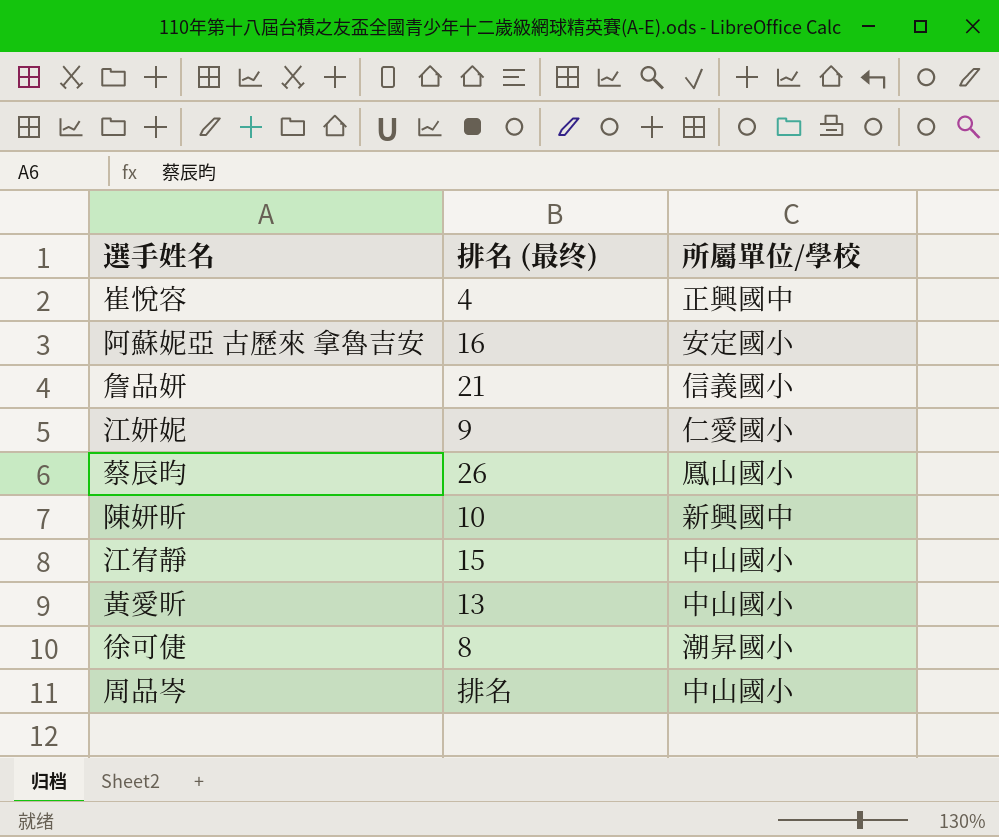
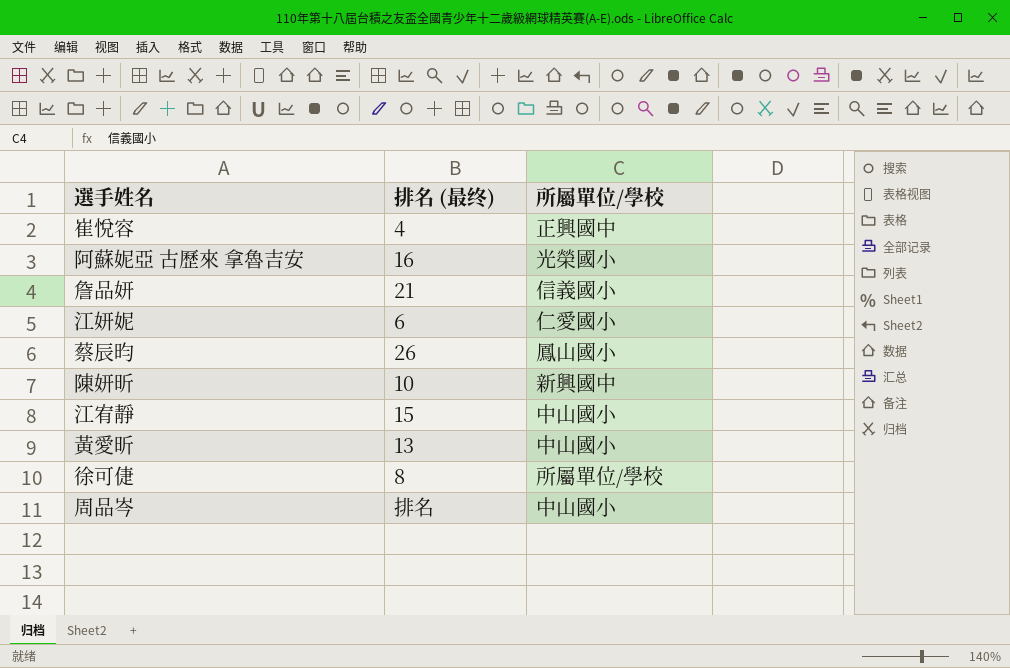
阿蘇妮亞 古歷來 拿魯吉安 | 所屬單位/學校: 安定國小 -> 光榮國小
江妍妮 | 排名 (最终): 9 -> 6
徐可倢 | 所屬單位/學校: 潮昇國小 -> 所屬單位/學校

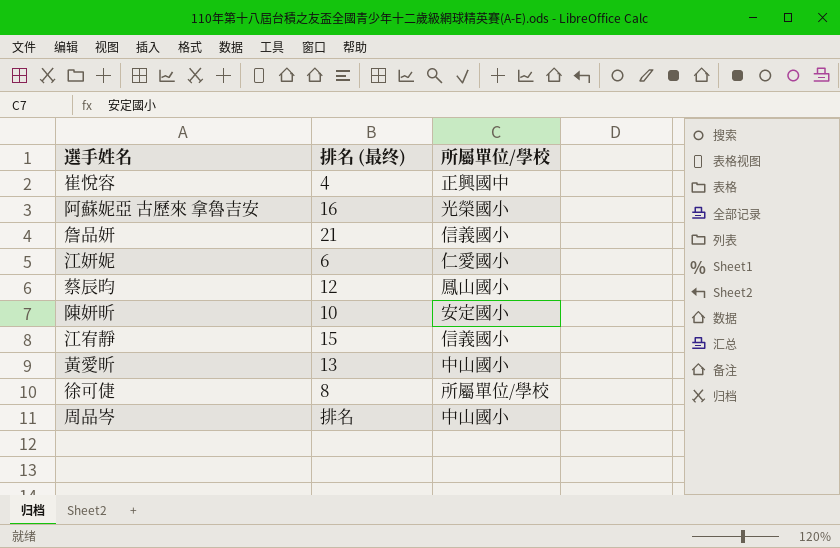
蔡辰昀 | 排名 (最终): 26 -> 12
陳妍昕 | 所屬單位/學校: 新興國中 -> 安定國小
江宥靜 | 所屬單位/學校: 中山國小 -> 信義國小

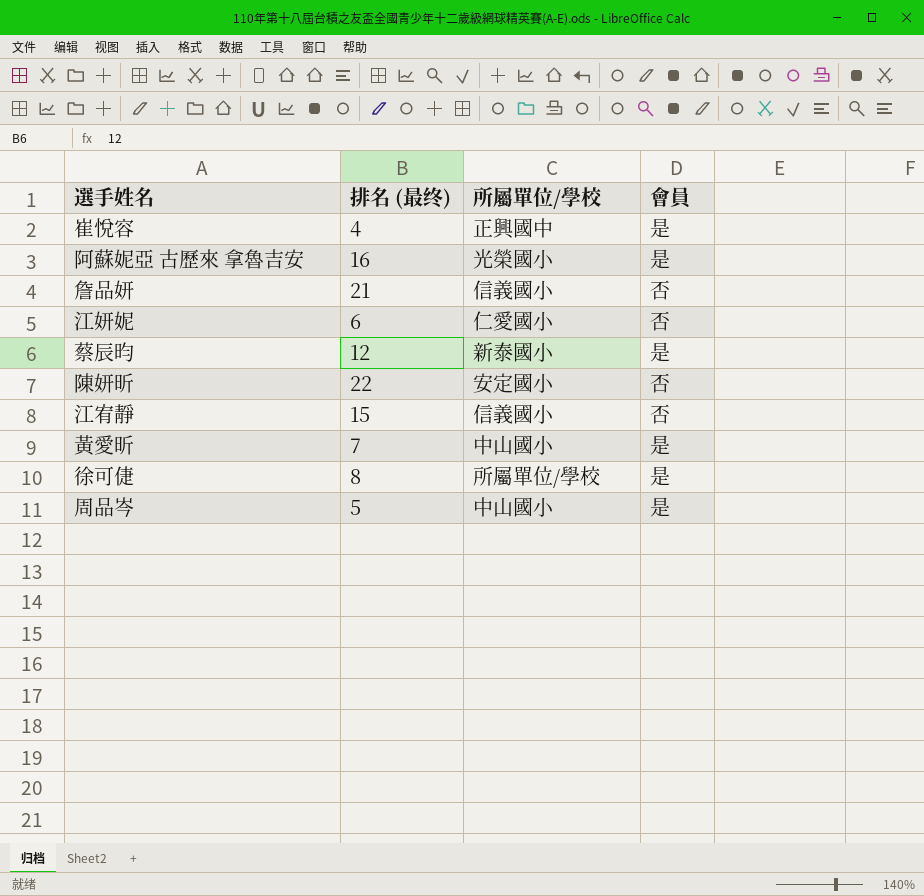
column 會員 | position: none -> 4
蔡辰昀 | 所屬單位/學校: 鳳山國小 -> 新泰國小
陳妍昕 | 排名 (最终): 10 -> 22
黃愛昕 | 排名 (最终): 13 -> 7
周品岑 | 排名 (最终): 排名 -> 5

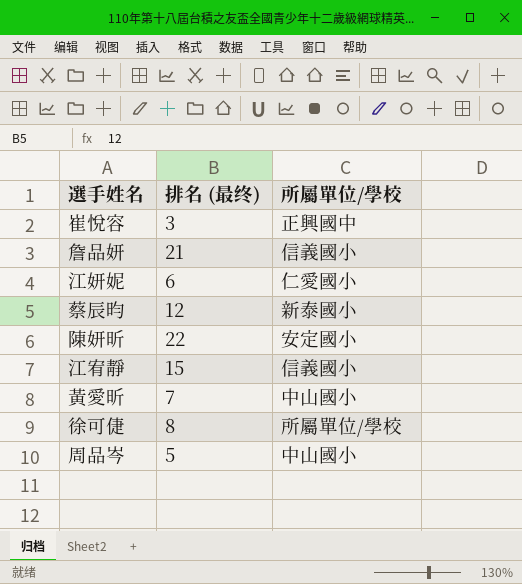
column 會員 | position: 4 -> none
row 阿蘇妮亞 古歷來 拿魯吉安: 16 | 光榮國小 | 是 -> none
崔悅容 | 排名 (最终): 4 -> 3

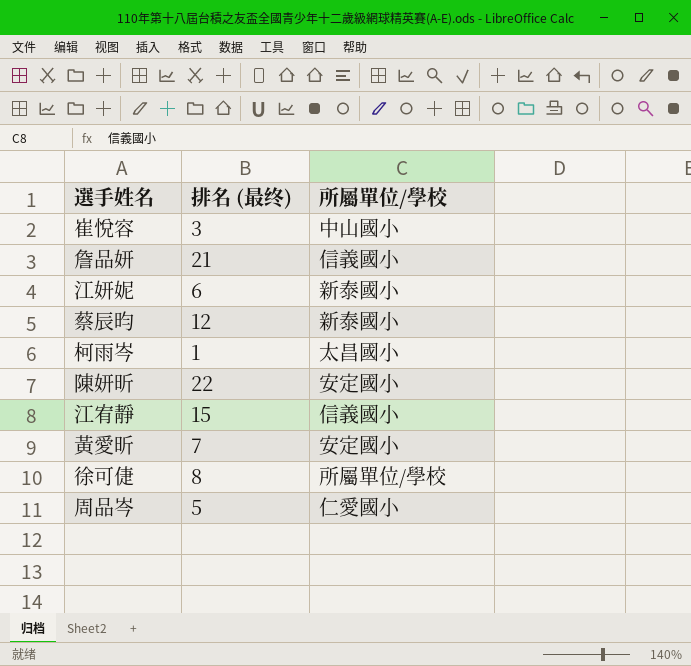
崔悅容 | 所屬單位/學校: 正興國中 -> 中山國小
江妍妮 | 所屬單位/學校: 仁愛國小 -> 新泰國小
row 柯雨岑: none -> 1 | 太昌國小
黃愛昕 | 所屬單位/學校: 中山國小 -> 安定國小
周品岑 | 所屬單位/學校: 中山國小 -> 仁愛國小

